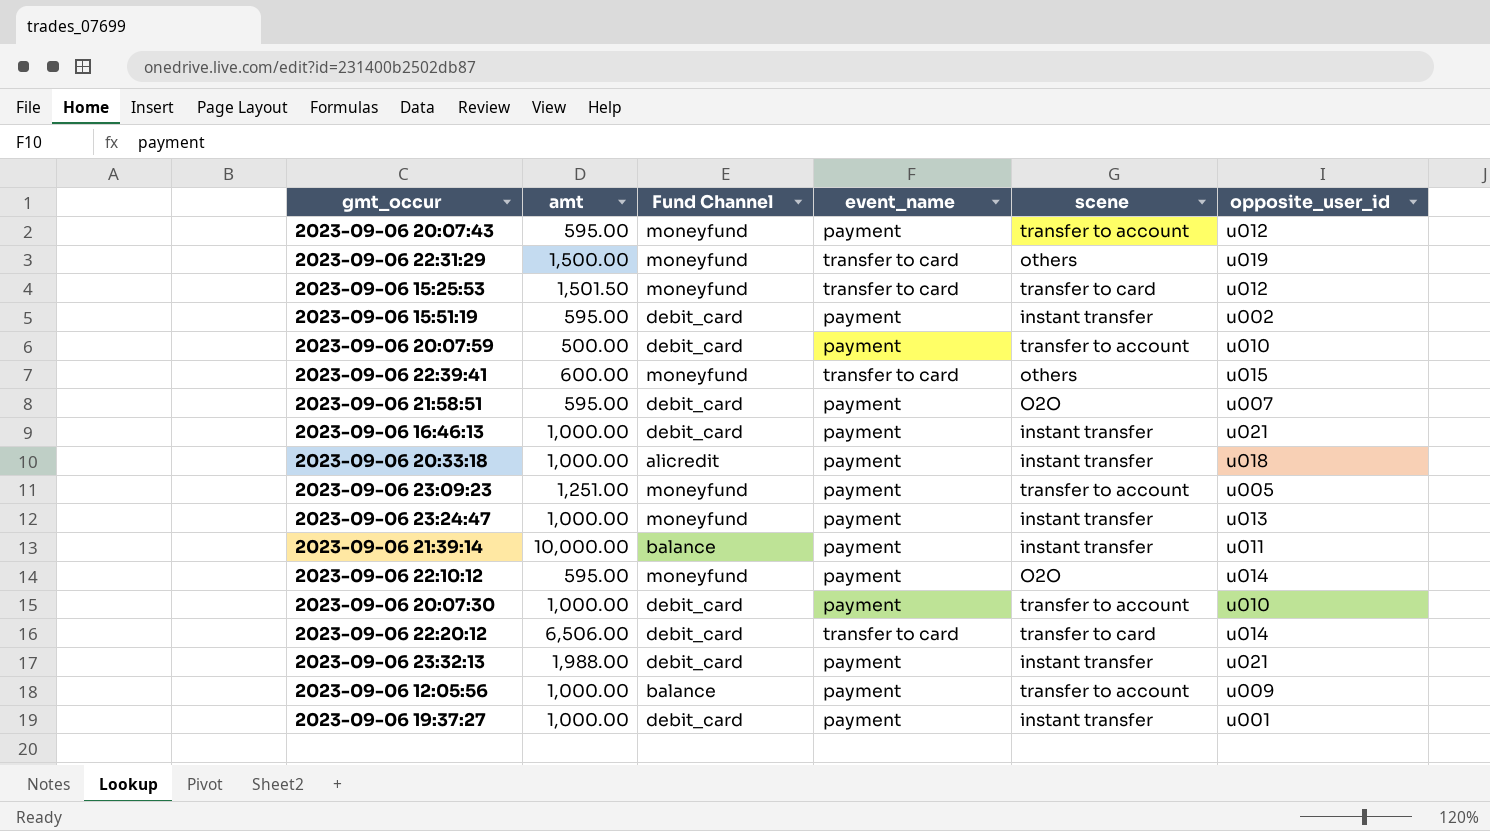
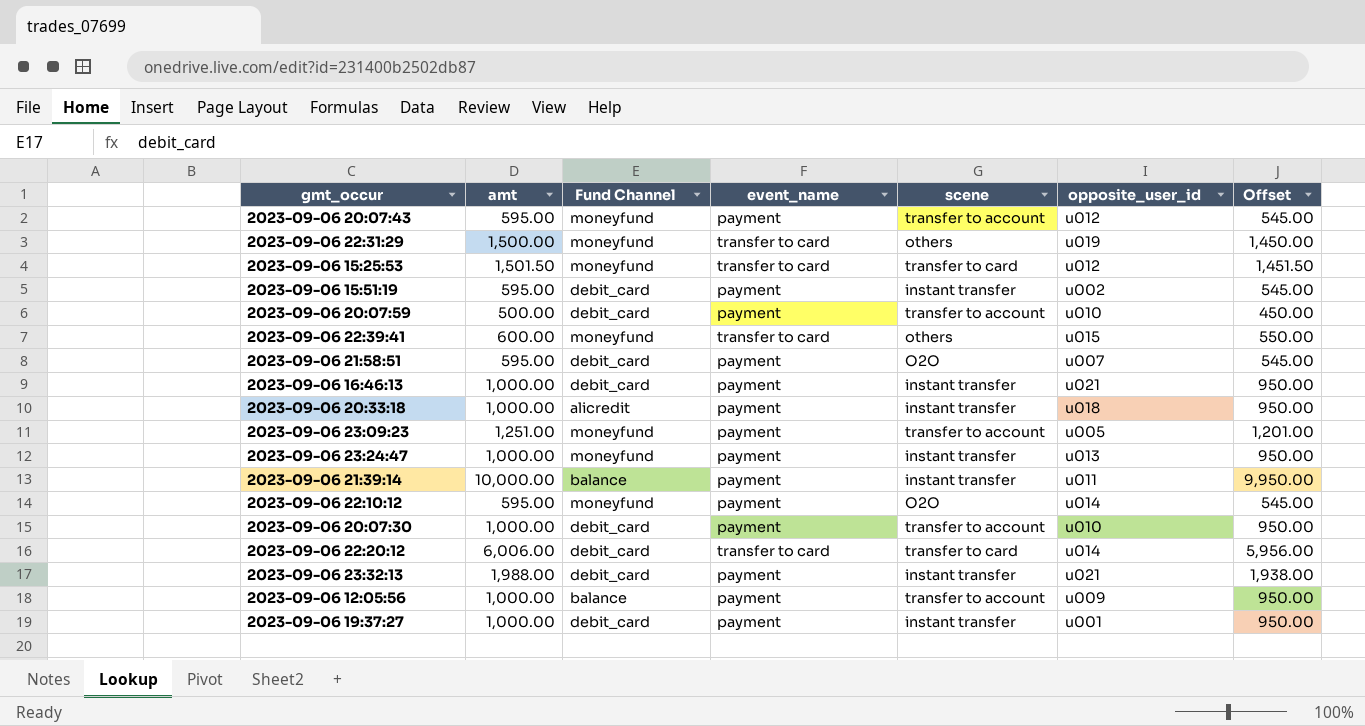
column Offset | formula: none -> [amt] - 50
2023-09-06 22:20:12 | amt: 6,506.00 -> 6,006.00

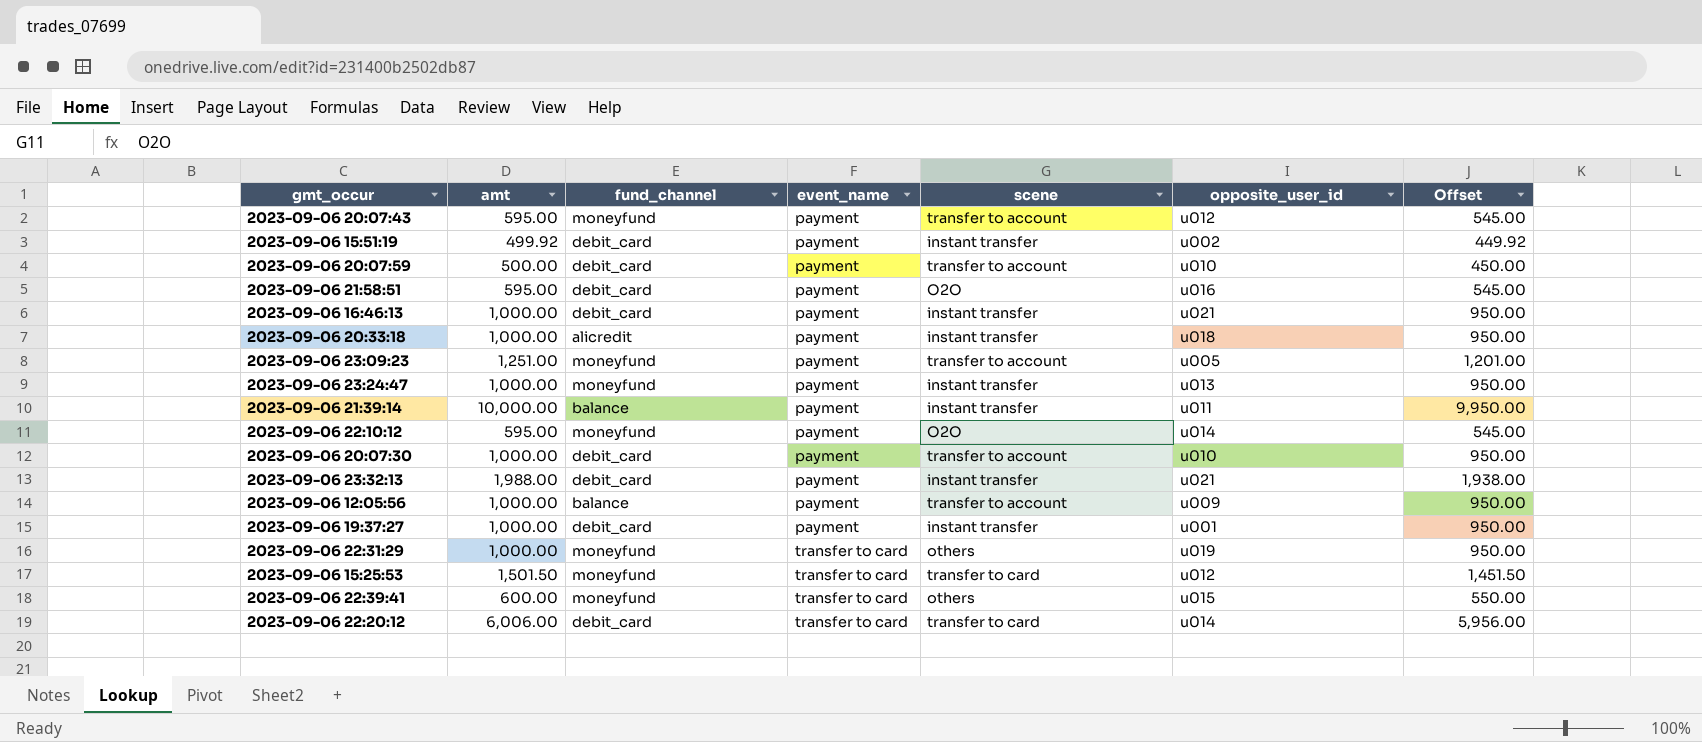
row order: none -> event_name ascending
column name: Fund Channel -> fund_channel
2023-09-06 15:51:19 | amt: 595.00 -> 499.92
2023-09-06 15:51:19 | Offset: 545.00 -> 449.92
2023-09-06 21:58:51 | opposite_user_id: u007 -> u016
2023-09-06 22:31:29 | amt: 1,500.00 -> 1,000.00
2023-09-06 22:31:29 | Offset: 1,450.00 -> 950.00

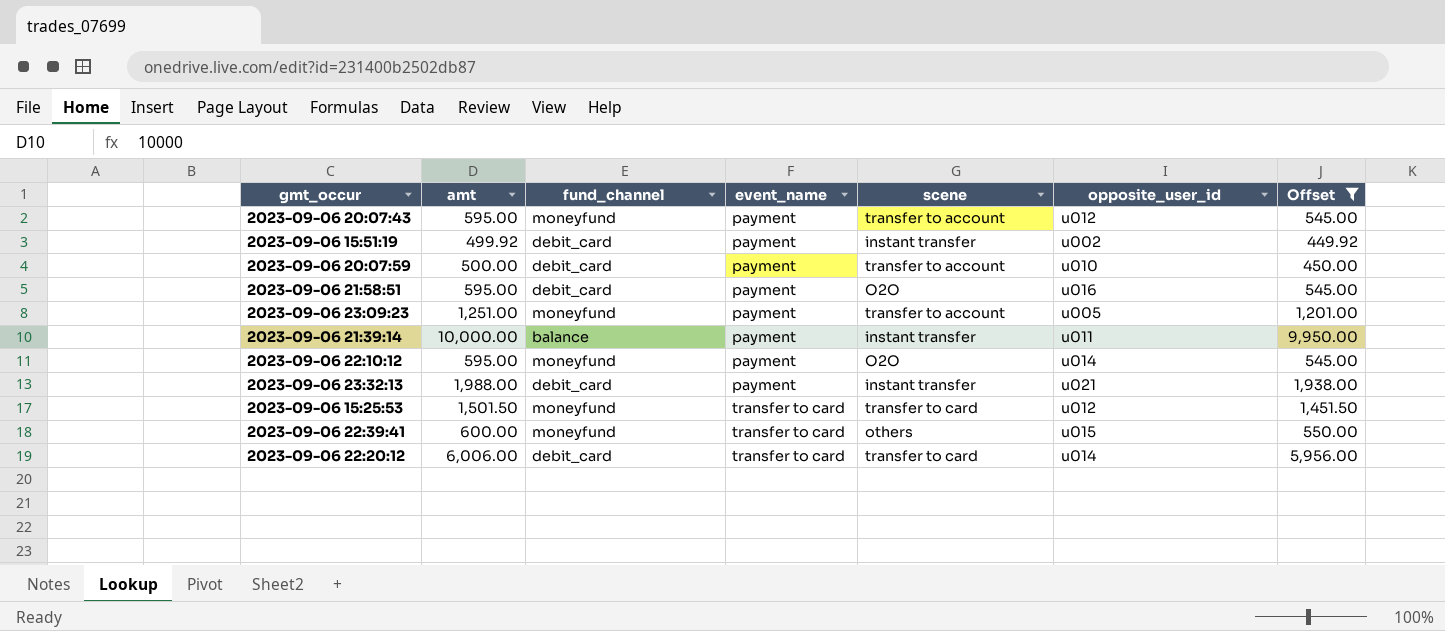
filter: none -> Offset != 950.00

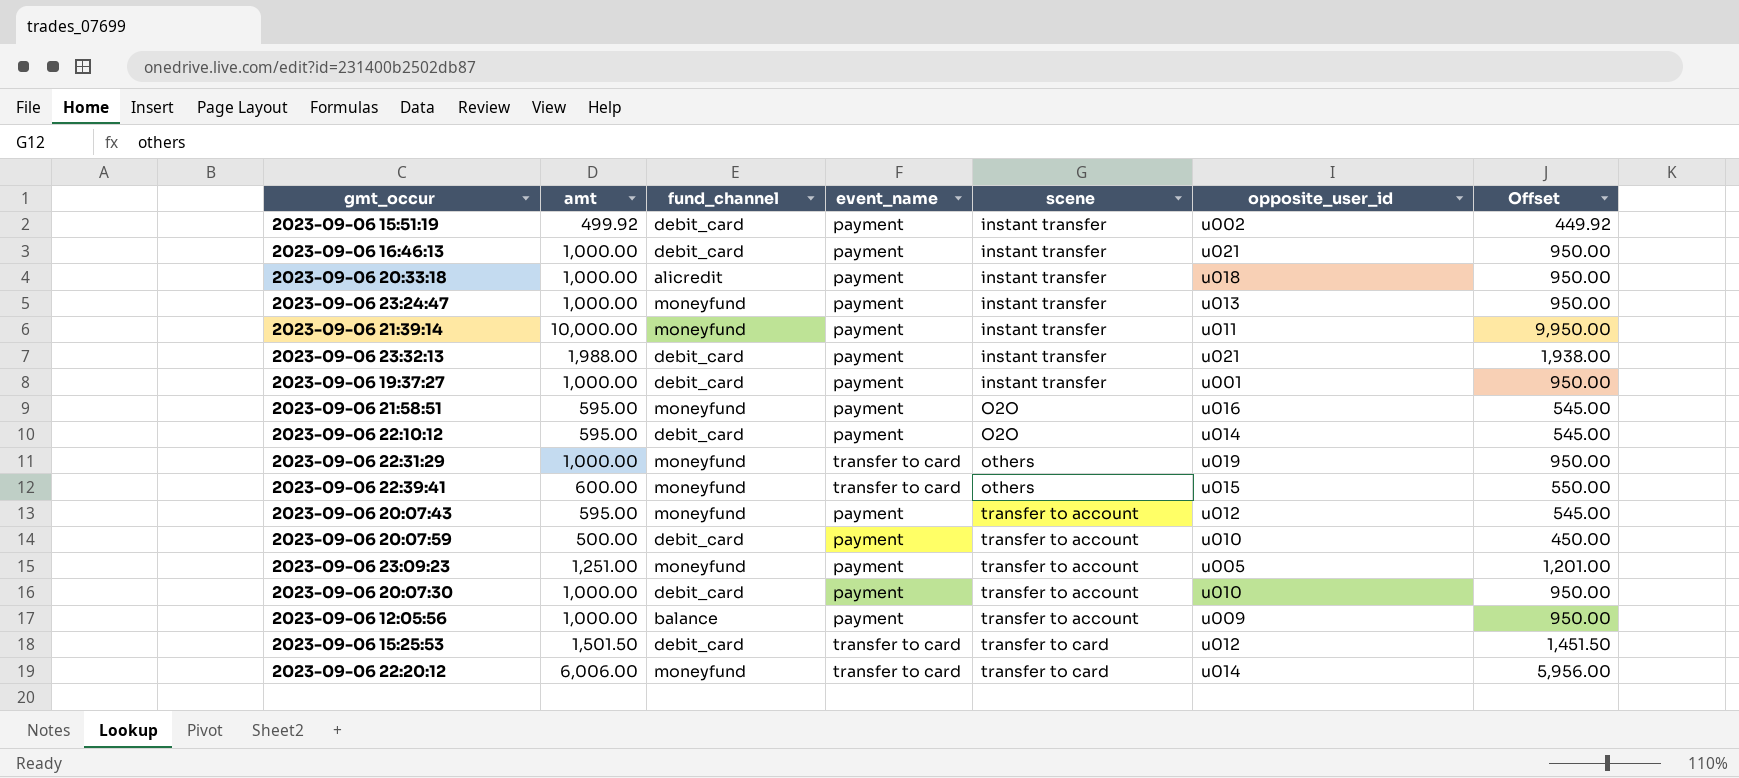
filter: Offset != 950.00 -> none
row order: event_name ascending -> scene ascending
2023-09-06 21:39:14 | fund_channel: balance -> moneyfund
2023-09-06 21:58:51 | fund_channel: debit_card -> moneyfund
2023-09-06 22:10:12 | fund_channel: moneyfund -> debit_card
2023-09-06 15:25:53 | fund_channel: moneyfund -> debit_card
2023-09-06 22:20:12 | fund_channel: debit_card -> moneyfund

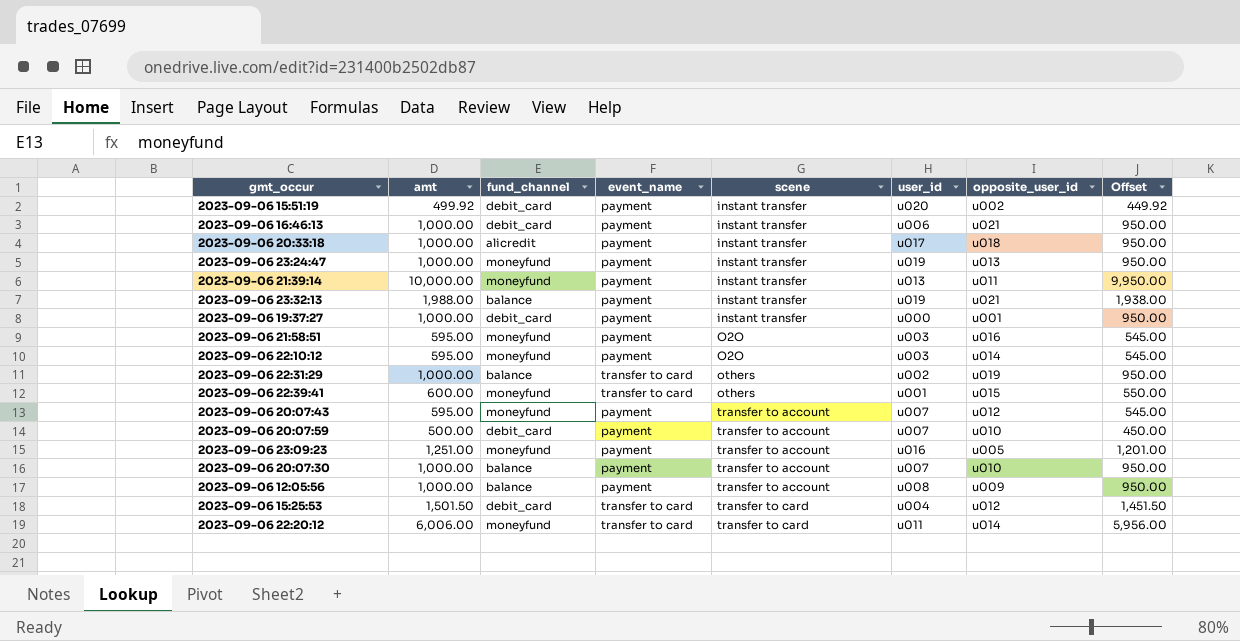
column user_id | position: none -> 6
2023-09-06 23:32:13 | fund_channel: debit_card -> balance
2023-09-06 22:10:12 | fund_channel: debit_card -> moneyfund
2023-09-06 22:31:29 | fund_channel: moneyfund -> balance
2023-09-06 20:07:30 | fund_channel: debit_card -> balance

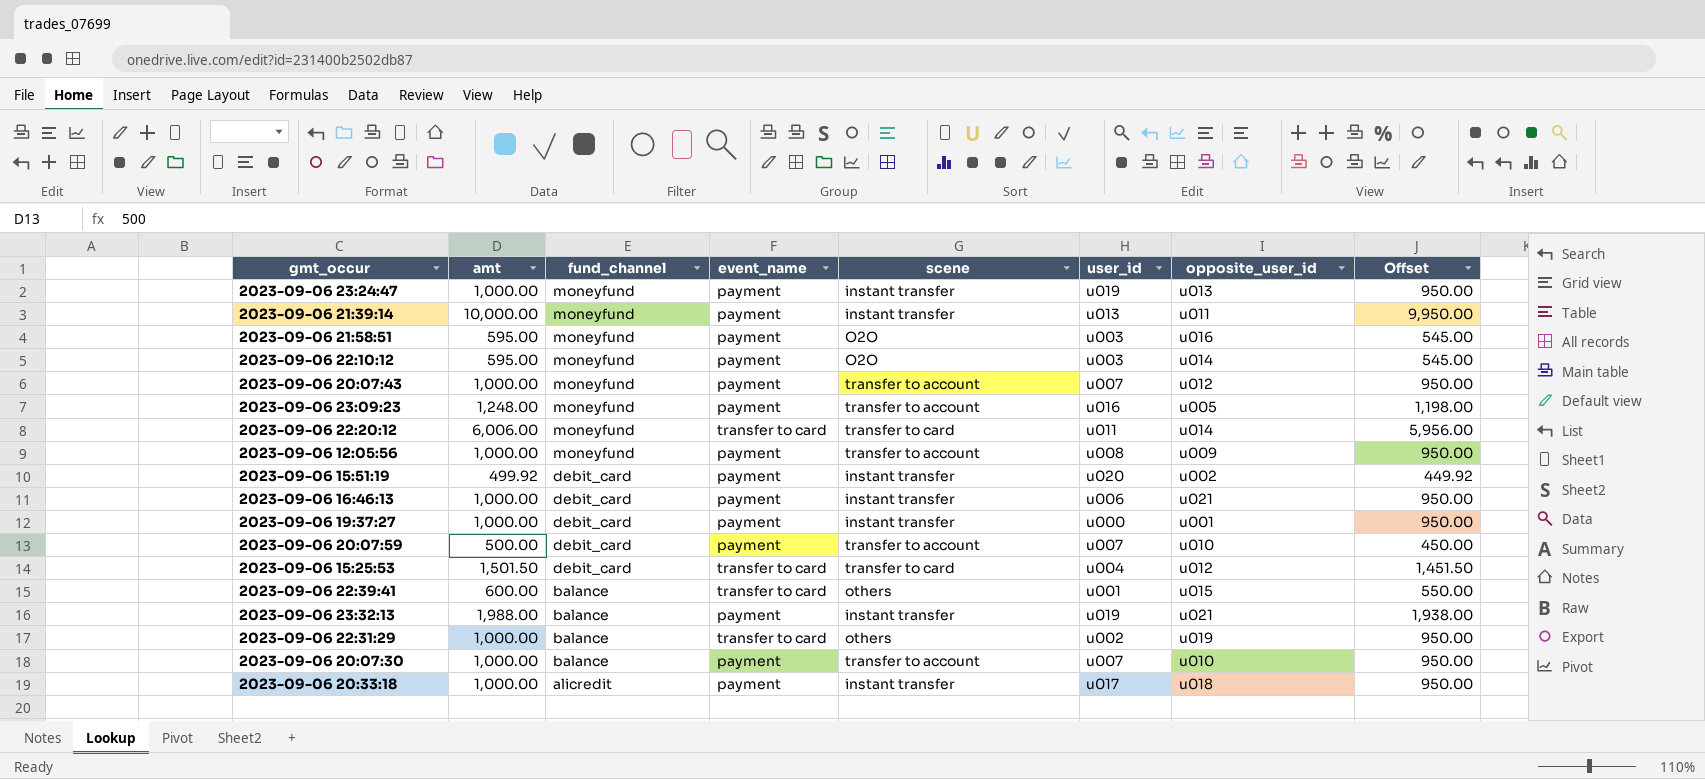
row order: scene ascending -> fund_channel descending
2023-09-06 20:07:43 | amt: 595.00 -> 1,000.00
2023-09-06 20:07:43 | Offset: 545.00 -> 950.00
2023-09-06 23:09:23 | amt: 1,251.00 -> 1,248.00
2023-09-06 23:09:23 | Offset: 1,201.00 -> 1,198.00
2023-09-06 12:05:56 | fund_channel: balance -> moneyfund
2023-09-06 22:39:41 | fund_channel: moneyfund -> balance

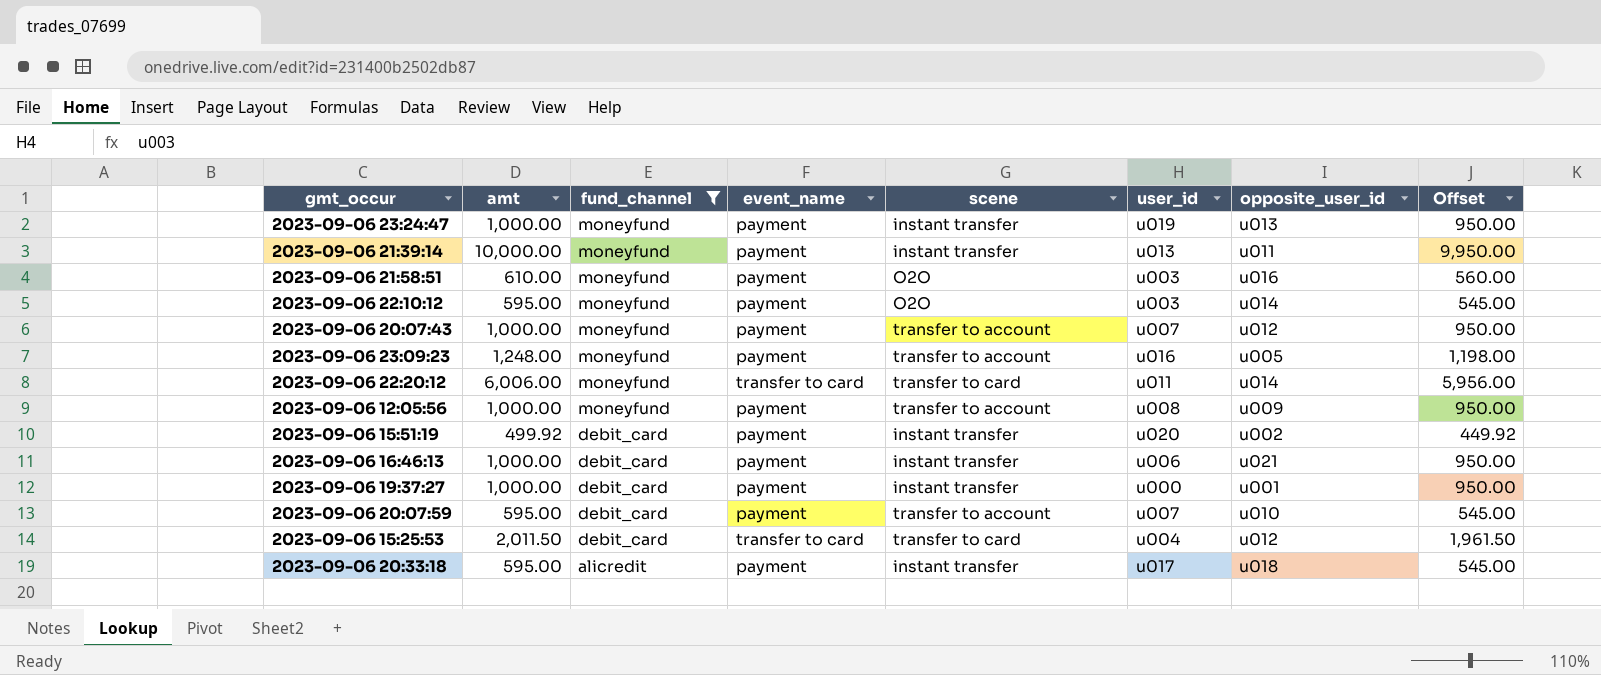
filter: none -> fund_channel != balance
2023-09-06 21:58:51 | amt: 595.00 -> 610.00
2023-09-06 21:58:51 | Offset: 545.00 -> 560.00
2023-09-06 20:07:59 | amt: 500.00 -> 595.00
2023-09-06 20:07:59 | Offset: 450.00 -> 545.00
2023-09-06 15:25:53 | amt: 1,501.50 -> 2,011.50
2023-09-06 15:25:53 | Offset: 1,451.50 -> 1,961.50
2023-09-06 20:33:18 | amt: 1,000.00 -> 595.00
2023-09-06 20:33:18 | Offset: 950.00 -> 545.00

